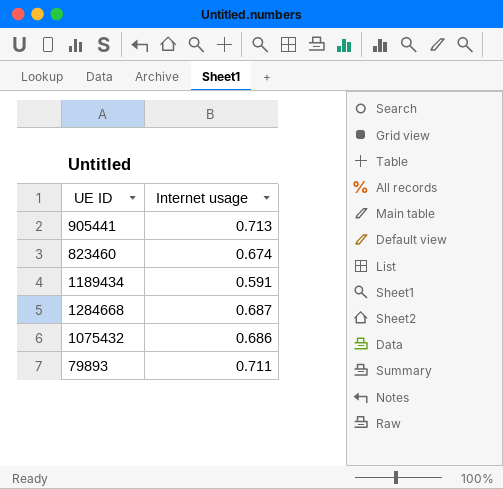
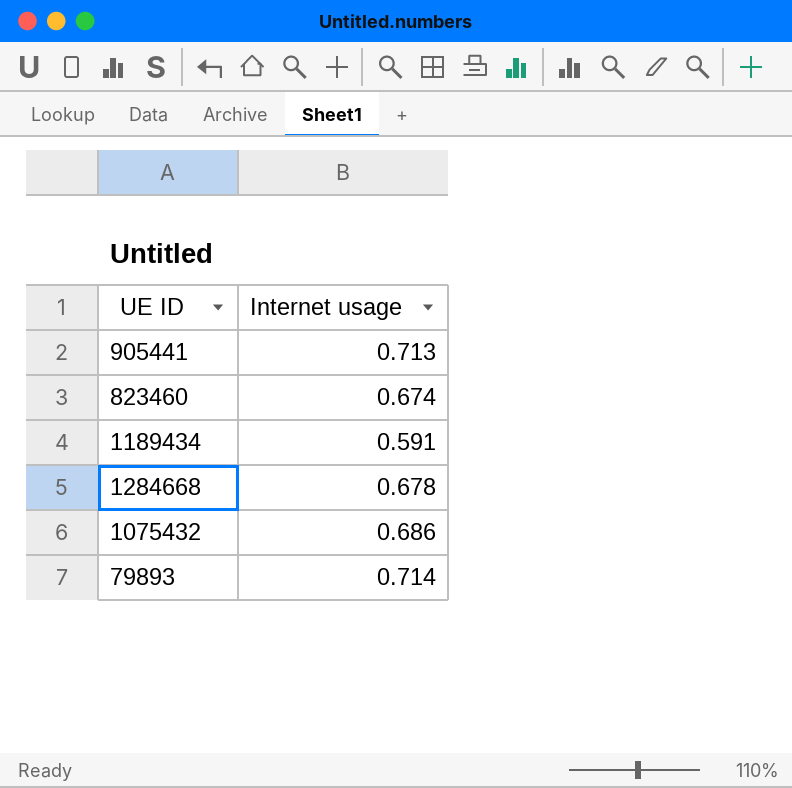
1284668 | Internet usage: 0.687 -> 0.678
79893 | Internet usage: 0.711 -> 0.714

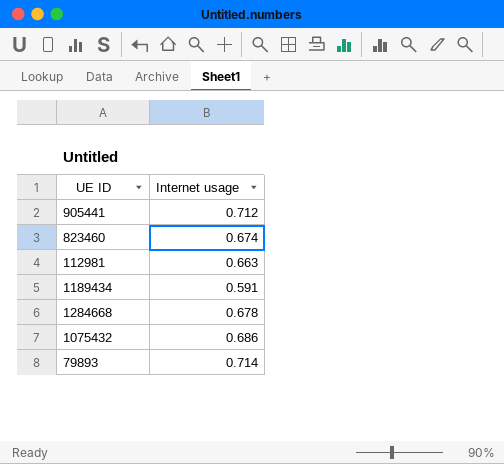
905441 | Internet usage: 0.713 -> 0.712
row 112981: none -> 0.663

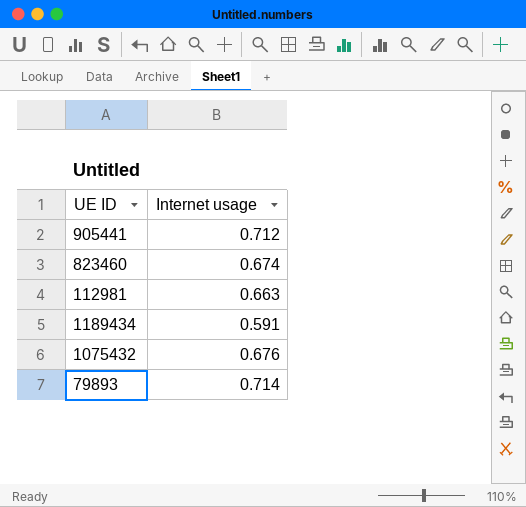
row 1284668: 0.678 -> none
1075432 | Internet usage: 0.686 -> 0.676

